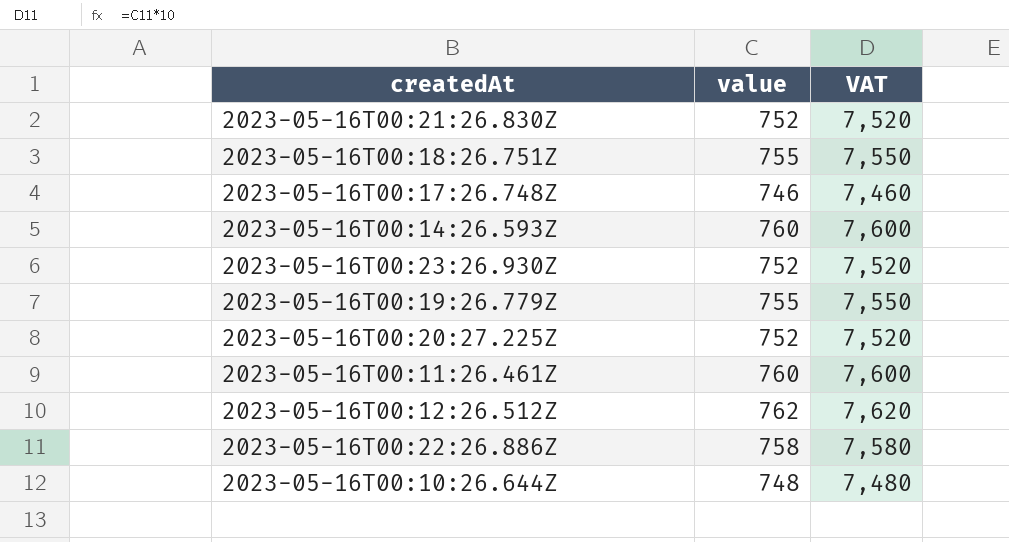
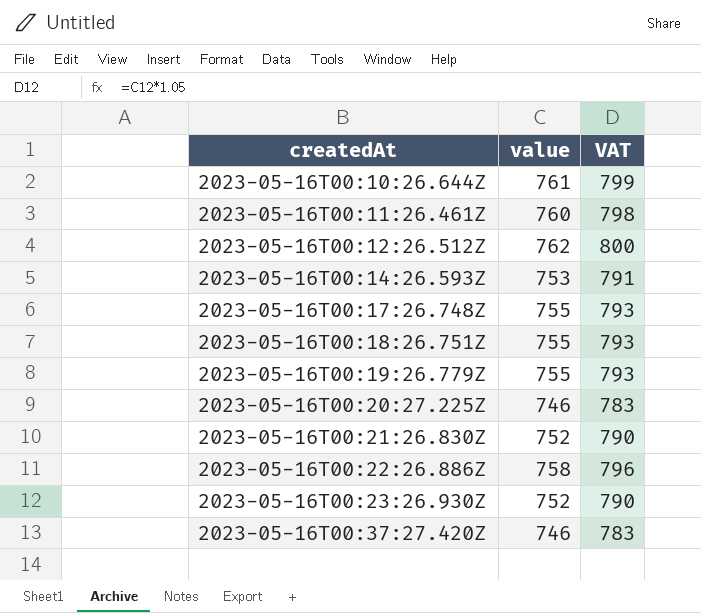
row order: none -> createdAt ascending
column VAT | formula: [value] * 10 -> [value] * 1.05
2023-05-16T00:10:26.644Z | value: 748 -> 761
2023-05-16T00:14:26.593Z | value: 760 -> 753
2023-05-16T00:17:26.748Z | value: 746 -> 755
2023-05-16T00:20:27.225Z | value: 752 -> 746
row 2023-05-16T00:37:27.420Z: none -> 746 | 783

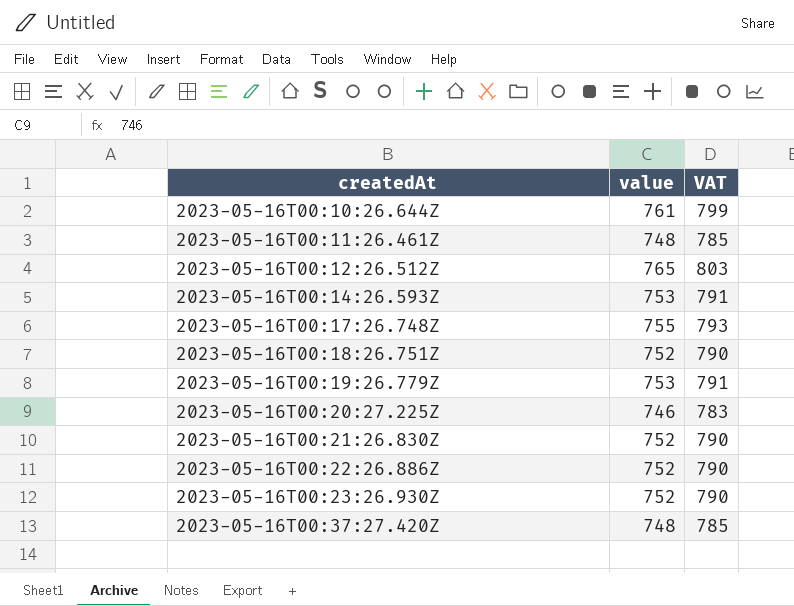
2023-05-16T00:11:26.461Z | value: 760 -> 748
2023-05-16T00:11:26.461Z | VAT: 798 -> 785
2023-05-16T00:12:26.512Z | value: 762 -> 765
2023-05-16T00:12:26.512Z | VAT: 800 -> 803
2023-05-16T00:18:26.751Z | value: 755 -> 752
2023-05-16T00:18:26.751Z | VAT: 793 -> 790
2023-05-16T00:19:26.779Z | value: 755 -> 753
2023-05-16T00:19:26.779Z | VAT: 793 -> 791
2023-05-16T00:22:26.886Z | value: 758 -> 752
2023-05-16T00:22:26.886Z | VAT: 796 -> 790
2023-05-16T00:37:27.420Z | value: 746 -> 748
2023-05-16T00:37:27.420Z | VAT: 783 -> 785

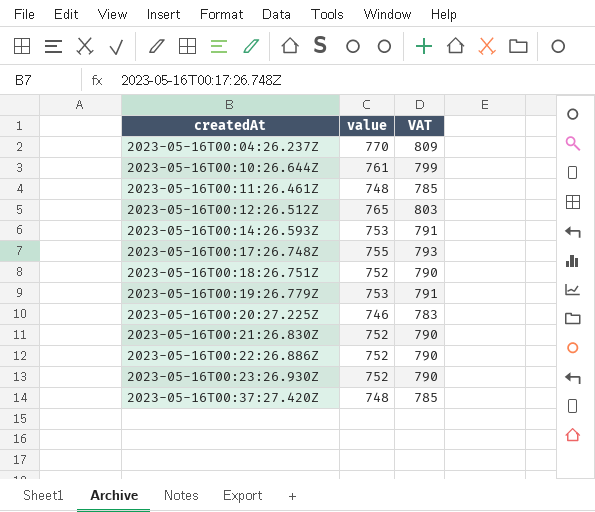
row 2023-05-16T00:04:26.237Z: none -> 770 | 809

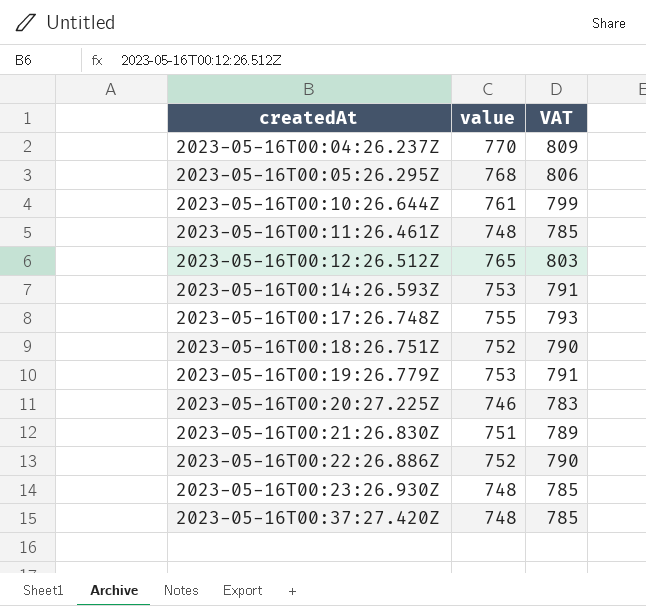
row 2023-05-16T00:05:26.295Z: none -> 768 | 806
2023-05-16T00:21:26.830Z | value: 752 -> 751
2023-05-16T00:21:26.830Z | VAT: 790 -> 789
2023-05-16T00:23:26.930Z | value: 752 -> 748
2023-05-16T00:23:26.930Z | VAT: 790 -> 785

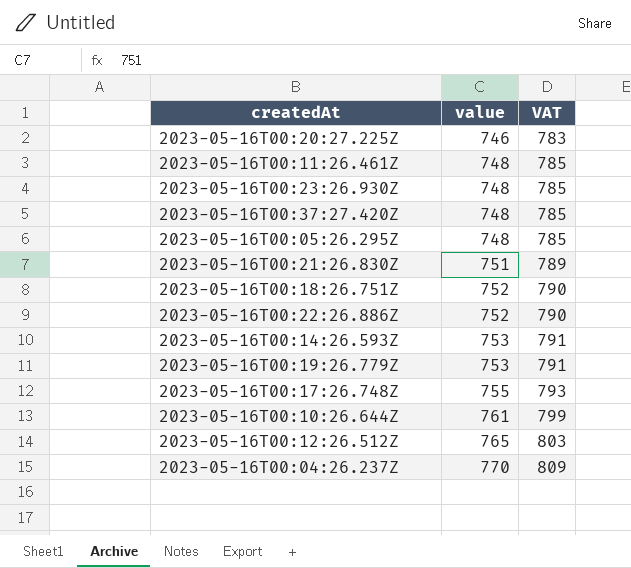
row order: createdAt ascending -> value ascending
2023-05-16T00:05:26.295Z | value: 768 -> 748
2023-05-16T00:05:26.295Z | VAT: 806 -> 785

